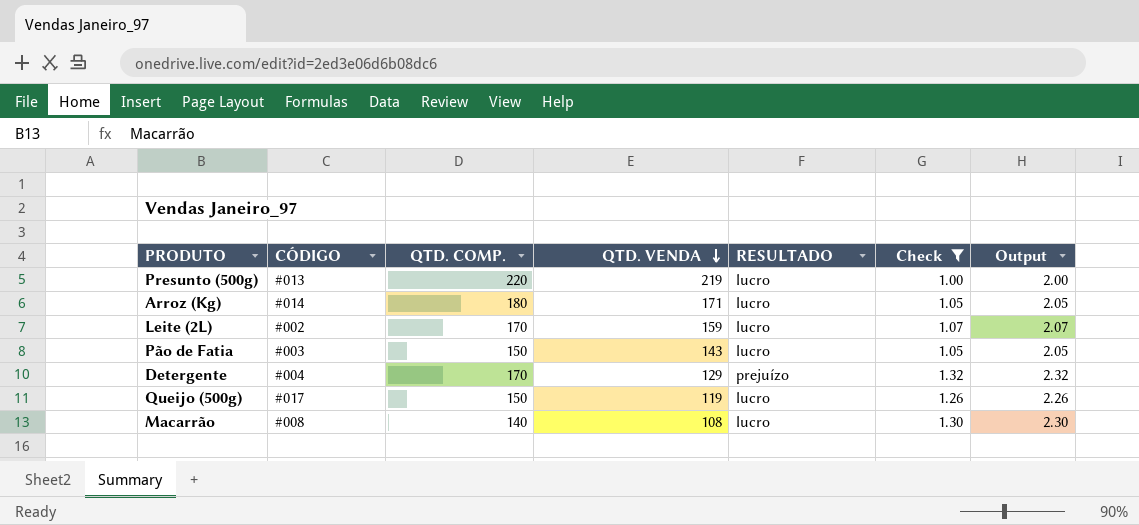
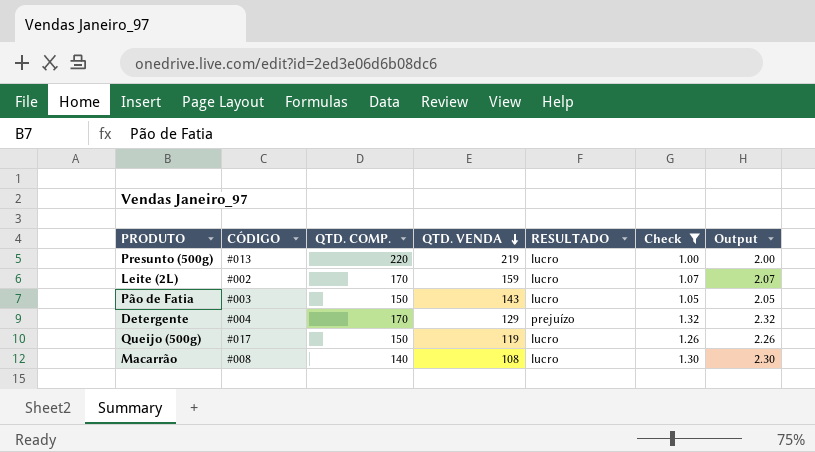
row Arroz (Kg): #014 | 180 | 171 | lucro | 1.05 | 2.05 -> none

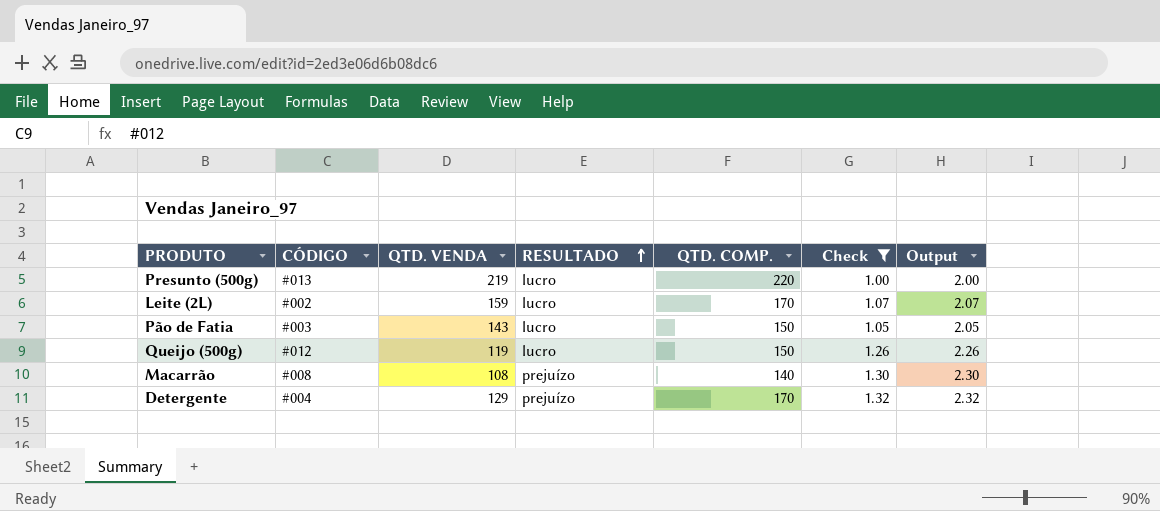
row order: QTD. VENDA descending -> RESULTADO ascending
column QTD. COMP. | position: 3 -> 5
Queijo (500g) | CÓDIGO: #017 -> #012
Macarrão | RESULTADO: lucro -> prejuízo

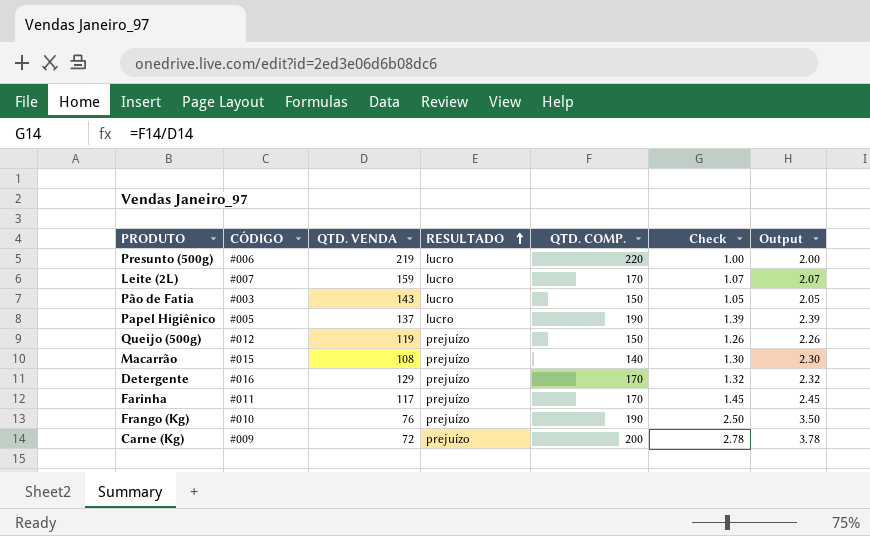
filter: Check <= 1.32 -> none
Presunto (500g) | CÓDIGO: #013 -> #006
Leite (2L) | CÓDIGO: #002 -> #007
Queijo (500g) | RESULTADO: lucro -> prejuízo
Macarrão | CÓDIGO: #008 -> #015
Detergente | CÓDIGO: #004 -> #016

